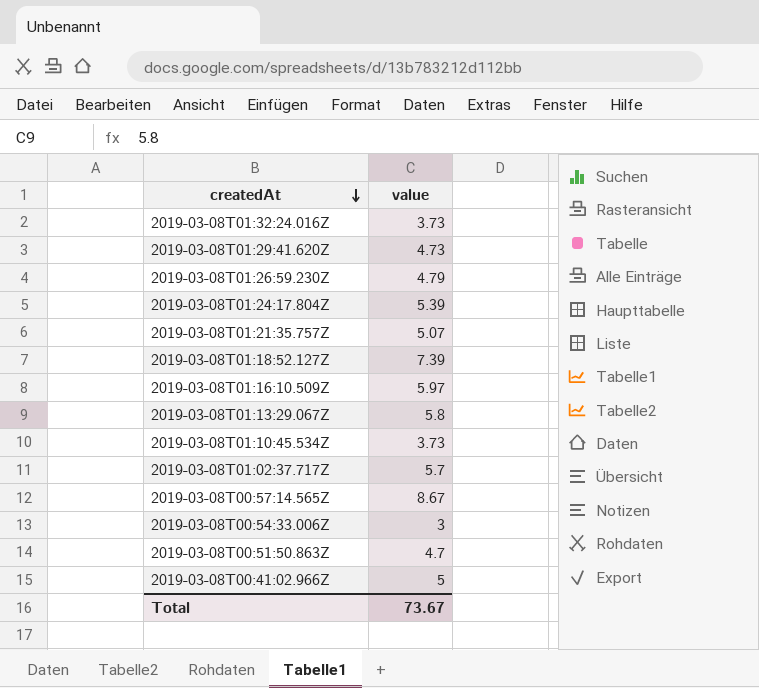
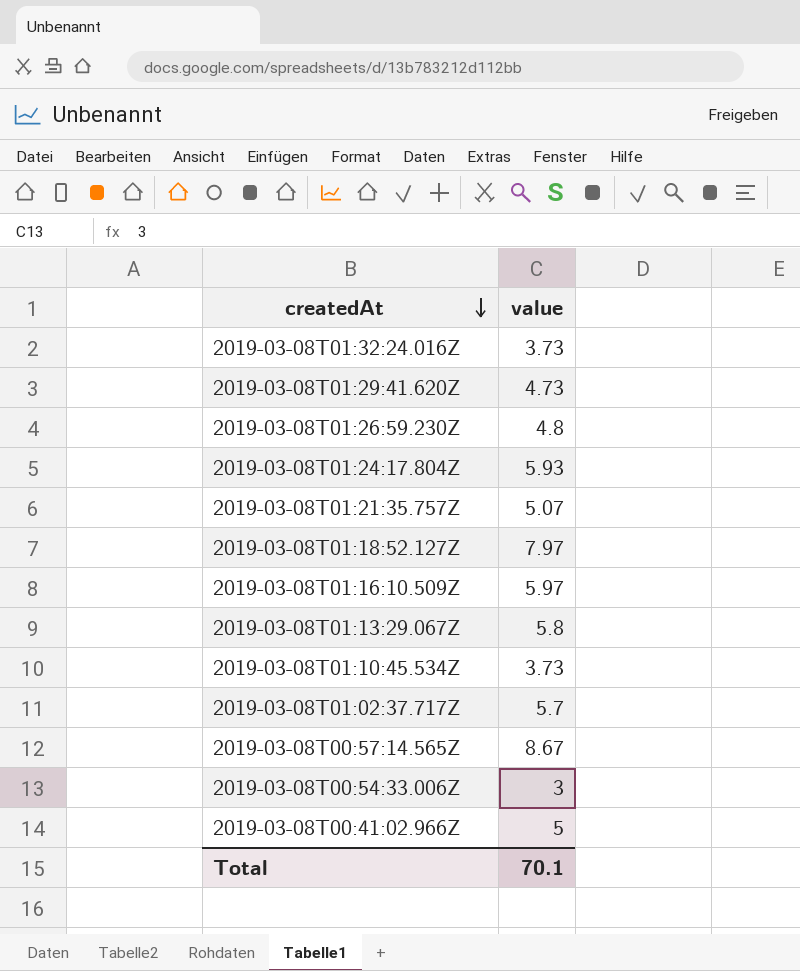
row 2019-03-08T00:51:50.863Z: 4.7 -> none
2019-03-08T01:26:59.230Z | value: 4.79 -> 4.8
2019-03-08T01:24:17.804Z | value: 5.39 -> 5.93
2019-03-08T01:18:52.127Z | value: 7.39 -> 7.97
Total | value: 73.67 -> 70.1

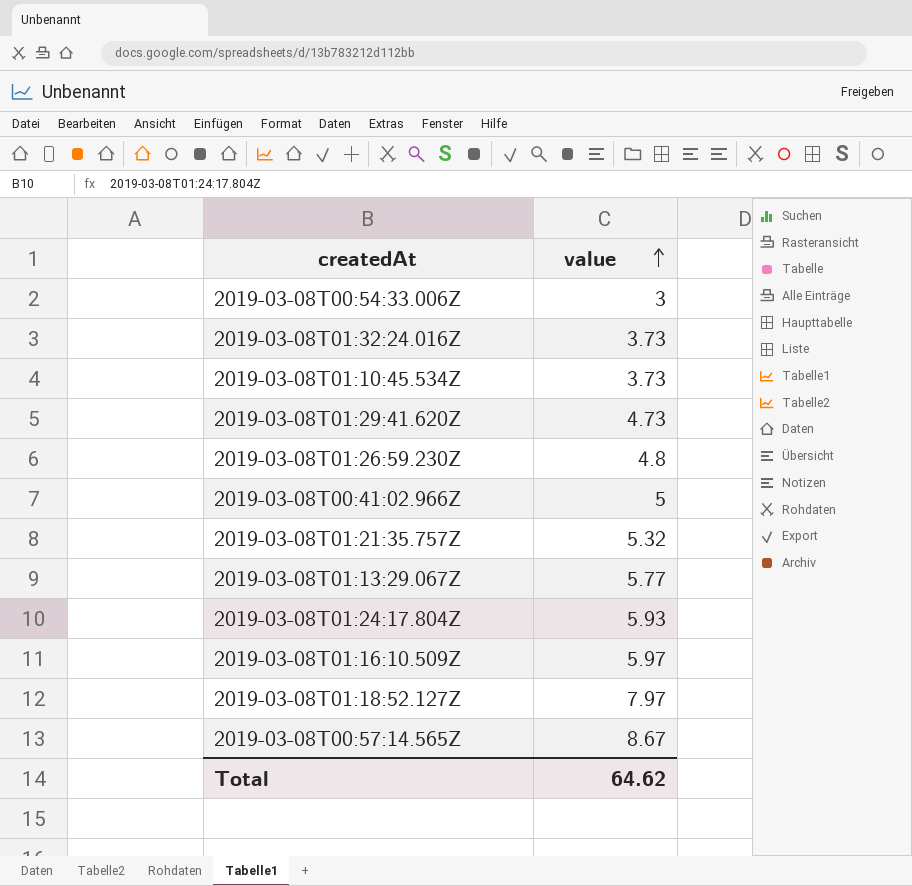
row order: createdAt descending -> value ascending
row 2019-03-08T01:02:37.717Z: 5.7 -> none
2019-03-08T01:21:35.757Z | value: 5.07 -> 5.32
2019-03-08T01:13:29.067Z | value: 5.8 -> 5.77
Total | value: 70.1 -> 64.62

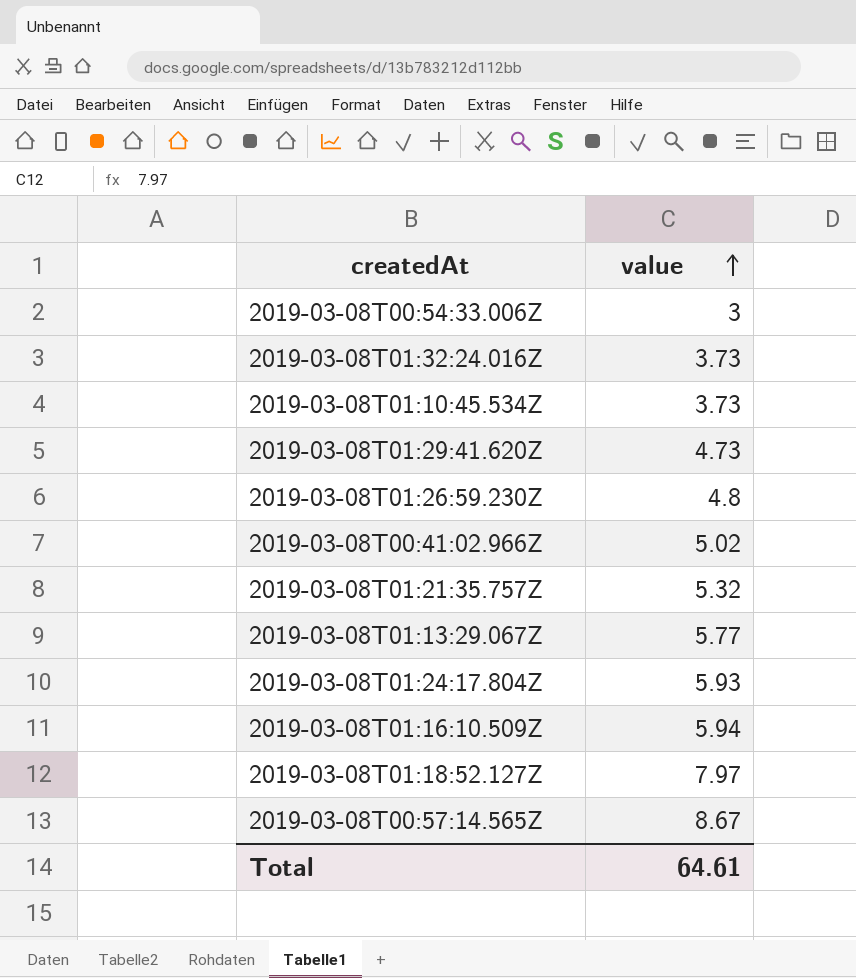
2019-03-08T00:41:02.966Z | value: 5 -> 5.02
2019-03-08T01:16:10.509Z | value: 5.97 -> 5.94
Total | value: 64.62 -> 64.61

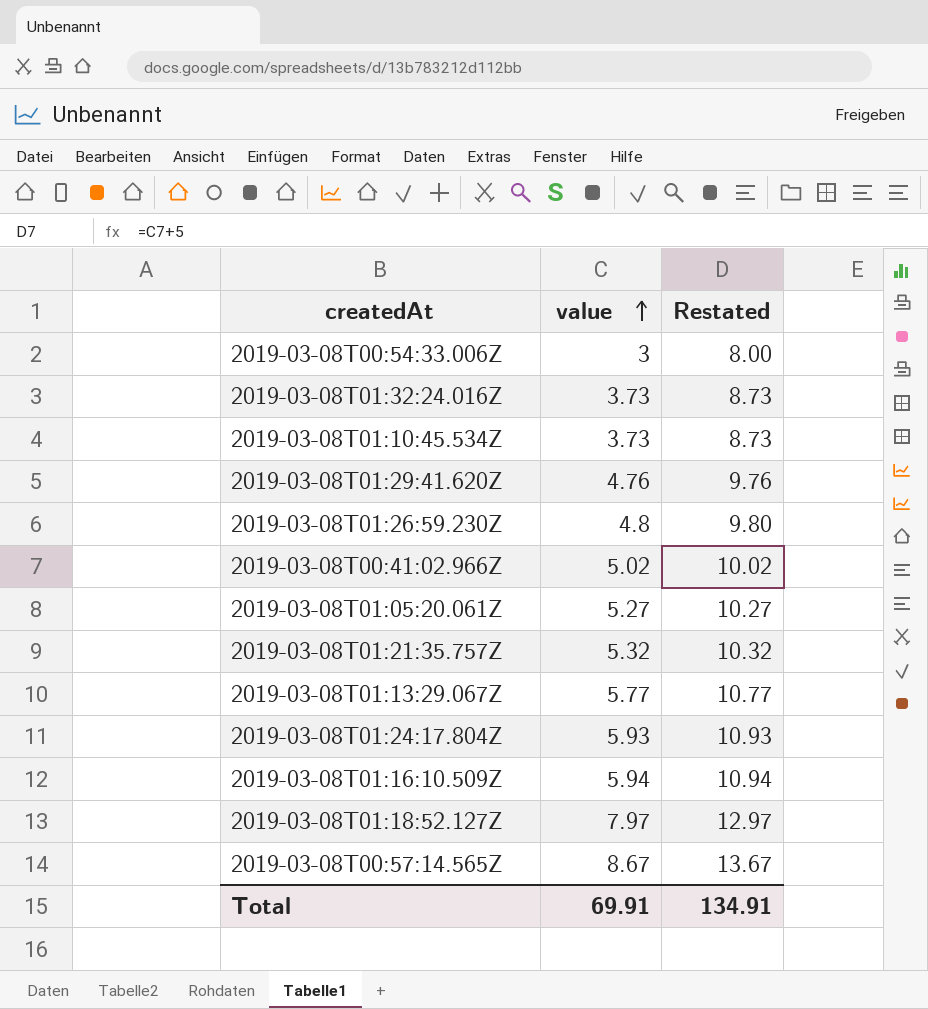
column Restated | formula: none -> [value] + 5
2019-03-08T01:29:41.620Z | value: 4.73 -> 4.76
row 2019-03-08T01:05:20.061Z: none -> 5.27 | 10.27
Total | value: 64.61 -> 69.91

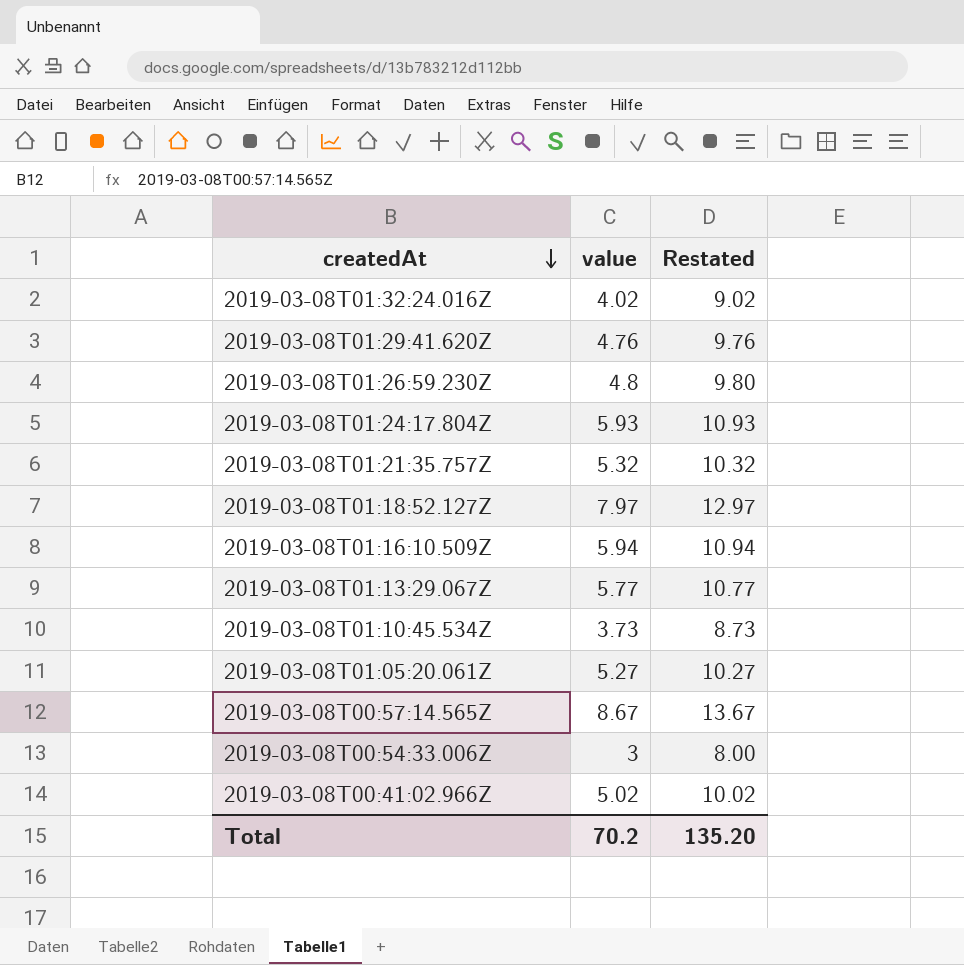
row order: value ascending -> createdAt descending
2019-03-08T01:32:24.016Z | value: 3.73 -> 4.02
2019-03-08T01:32:24.016Z | Restated: 8.73 -> 9.02
Total | value: 69.91 -> 70.2
Total | Restated: 134.91 -> 135.20

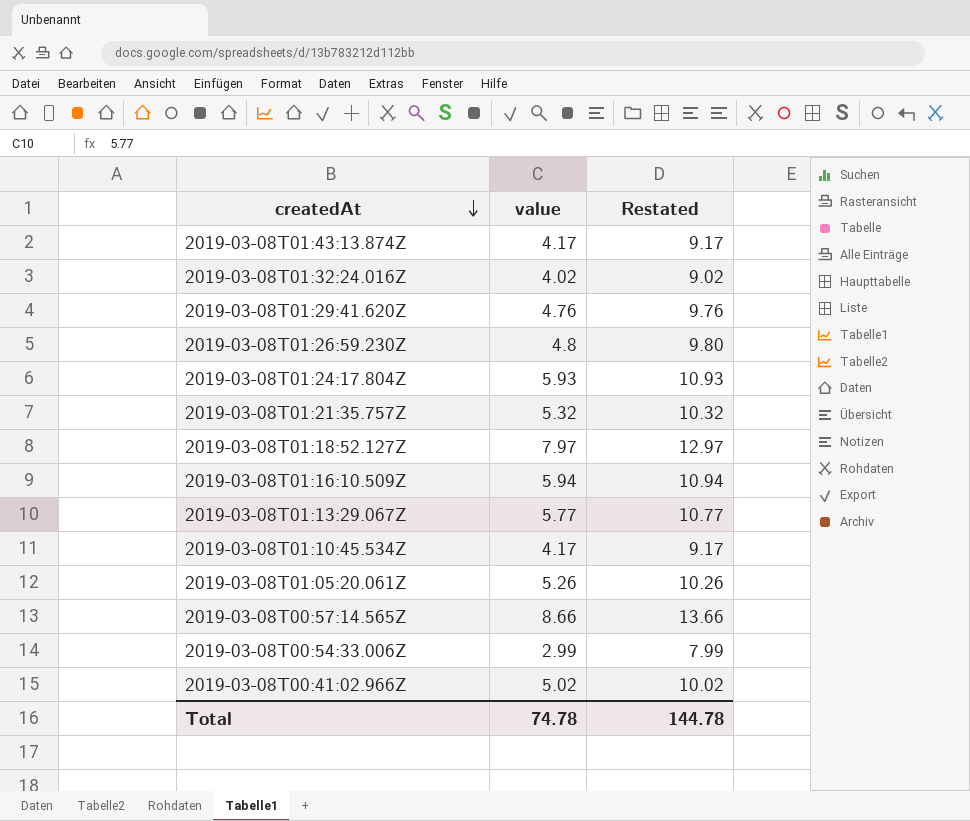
row 2019-03-08T01:43:13.874Z: none -> 4.17 | 9.17
2019-03-08T01:10:45.534Z | value: 3.73 -> 4.17
2019-03-08T01:10:45.534Z | Restated: 8.73 -> 9.17
2019-03-08T01:05:20.061Z | value: 5.27 -> 5.26
2019-03-08T01:05:20.061Z | Restated: 10.27 -> 10.26
2019-03-08T00:57:14.565Z | value: 8.67 -> 8.66
2019-03-08T00:57:14.565Z | Restated: 13.67 -> 13.66
2019-03-08T00:54:33.006Z | value: 3 -> 2.99
2019-03-08T00:54:33.006Z | Restated: 8.00 -> 7.99
Total | value: 70.2 -> 74.78
Total | Restated: 135.20 -> 144.78

